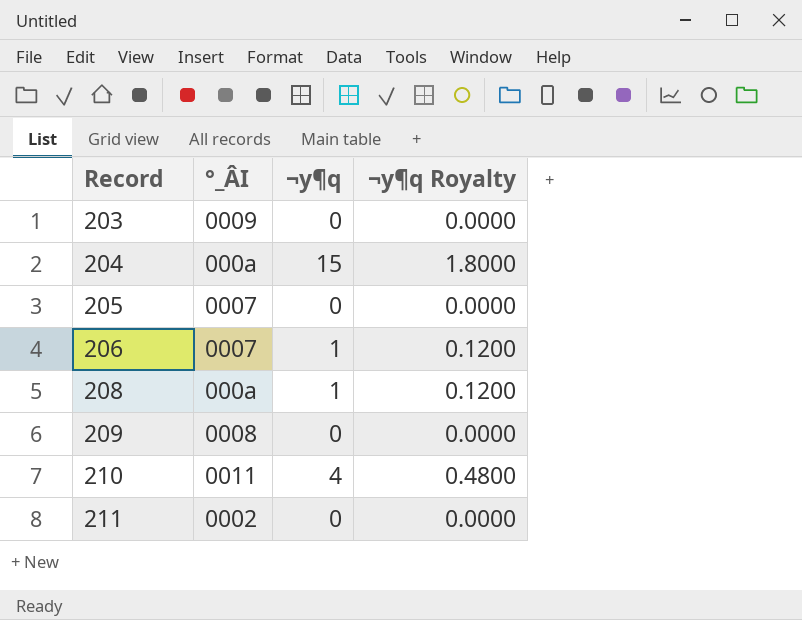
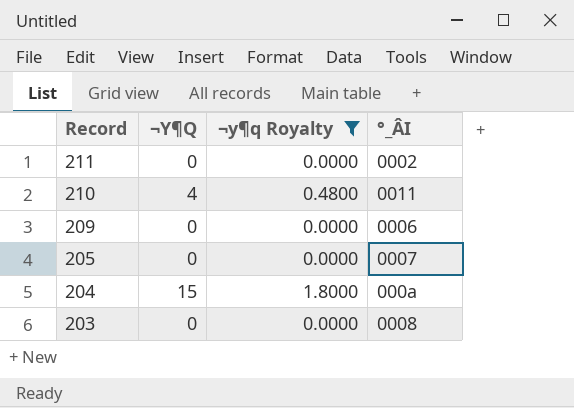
filter: none -> ¬y¶q Royalty != 0.1200
row order: Record ascending -> Record descending
column name: ¬y¶q -> ¬Y¶Q
column °_ÂI | position: 2 -> 4
209 | °_ÂI: 0008 -> 0006
203 | °_ÂI: 0009 -> 0008

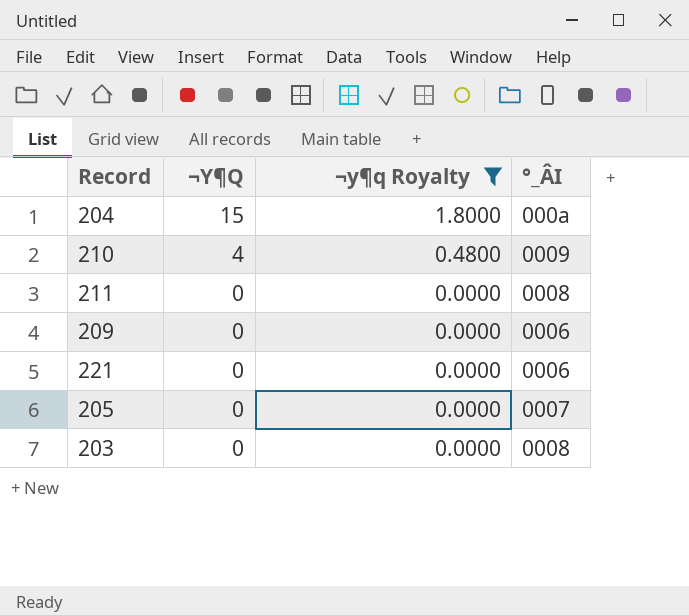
row order: Record descending -> ¬Y¶Q descending
210 | °_ÂI: 0011 -> 0009
211 | °_ÂI: 0002 -> 0008
row 221: none -> 0 | 0.0000 | 0006

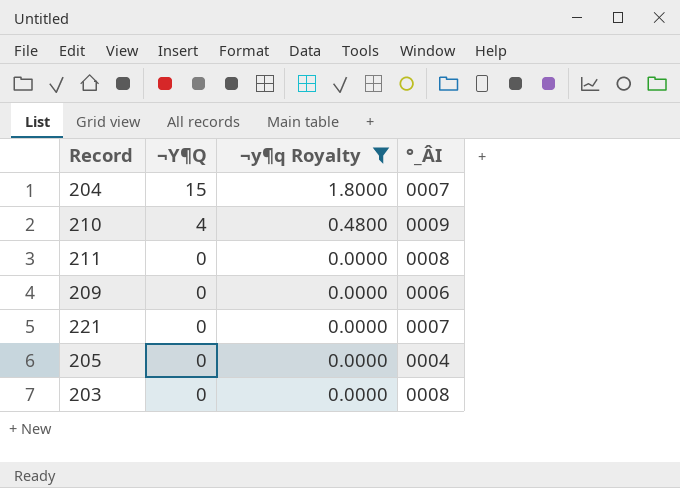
204 | °_ÂI: 000a -> 0007
221 | °_ÂI: 0006 -> 0007
205 | °_ÂI: 0007 -> 0004

